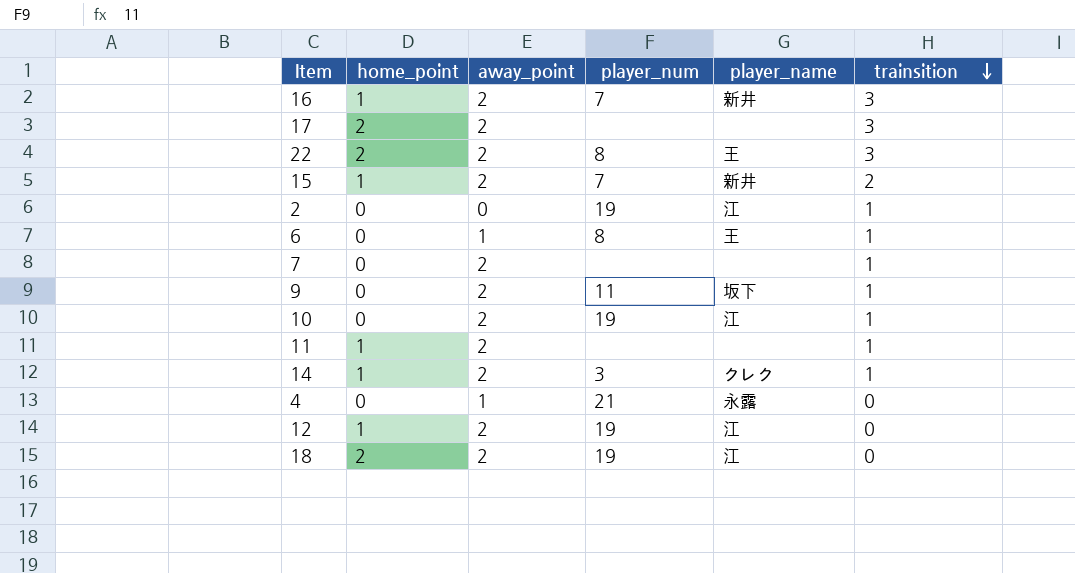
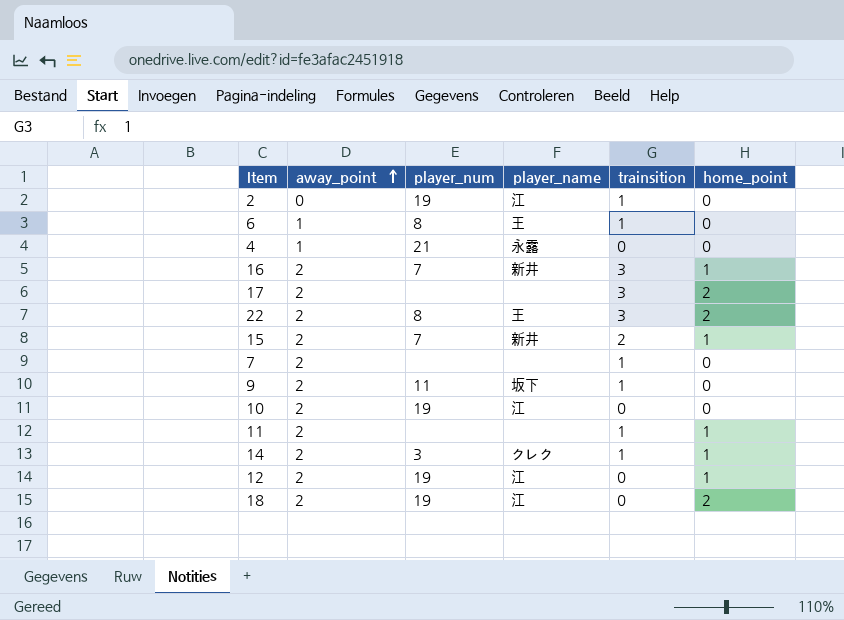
row order: trainsition descending -> away_point ascending
column home_point | position: 2 -> 6
10 | trainsition: 1 -> 0

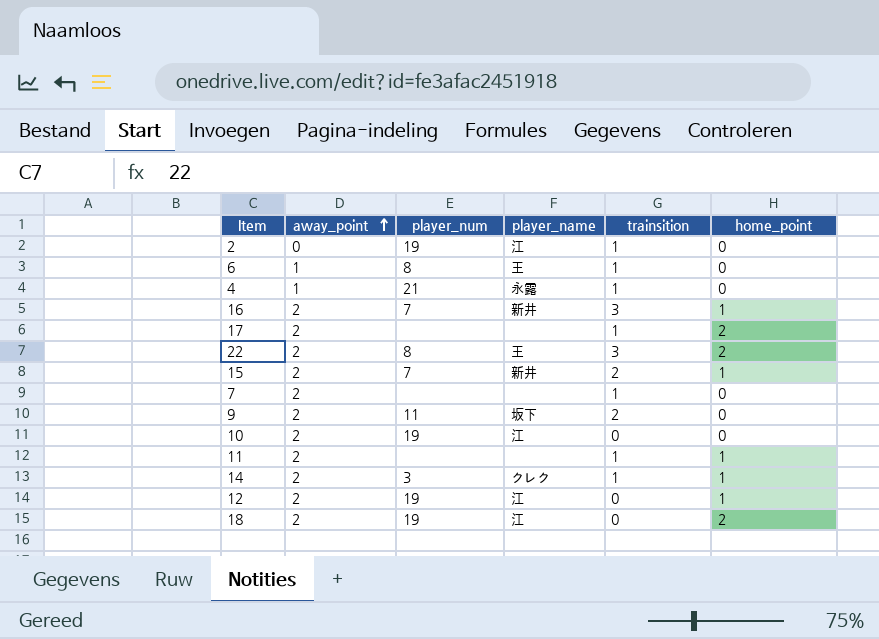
4 | trainsition: 0 -> 1
17 | trainsition: 3 -> 1
9 | trainsition: 1 -> 2

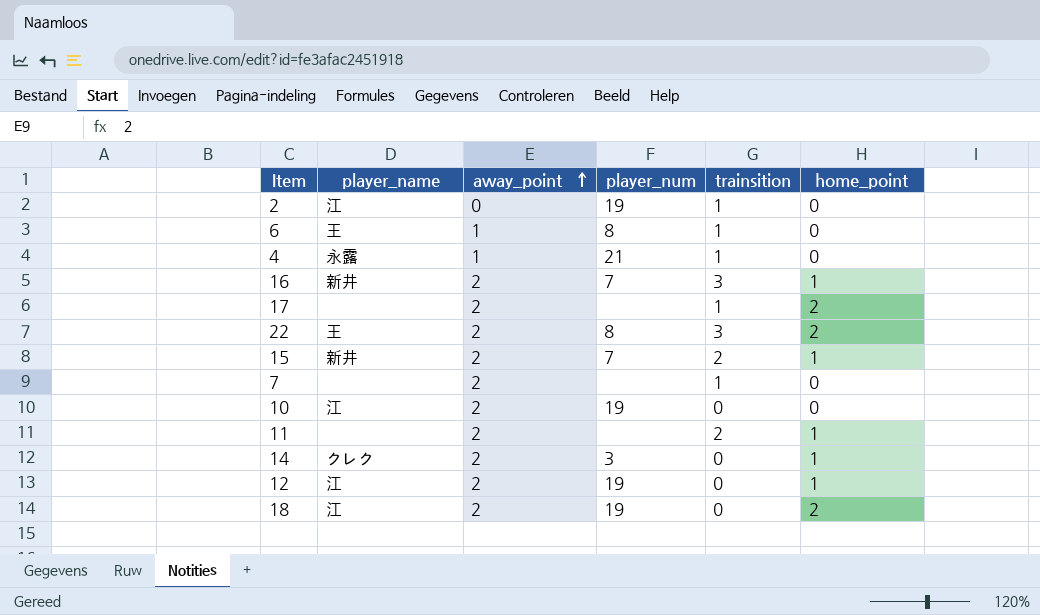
column player_name | position: 4 -> 2
row 9: 2 | 11 | 坂下 | 2 | 0 -> none
11 | trainsition: 1 -> 2
14 | trainsition: 1 -> 0

